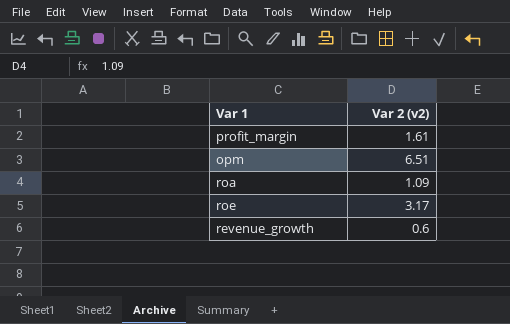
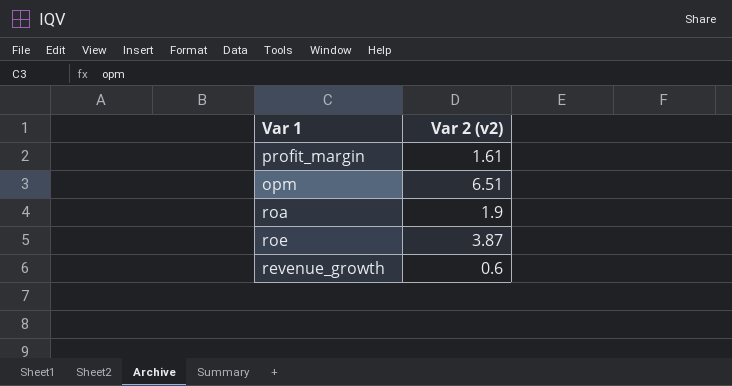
roa | Var 2 (v2): 1.09 -> 1.9
roe | Var 2 (v2): 3.17 -> 3.87

